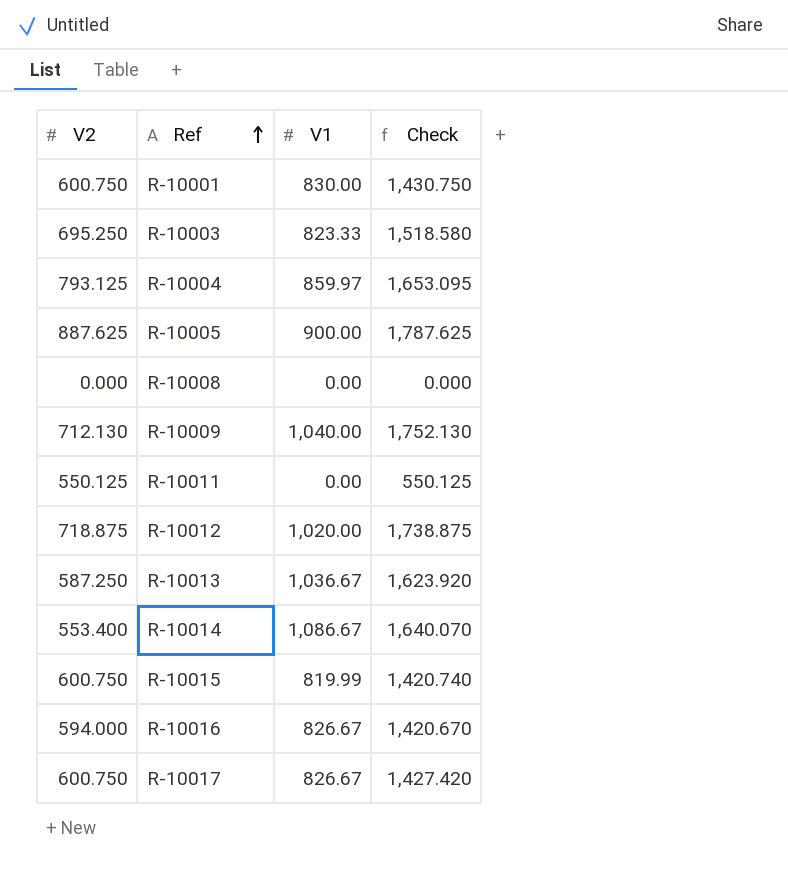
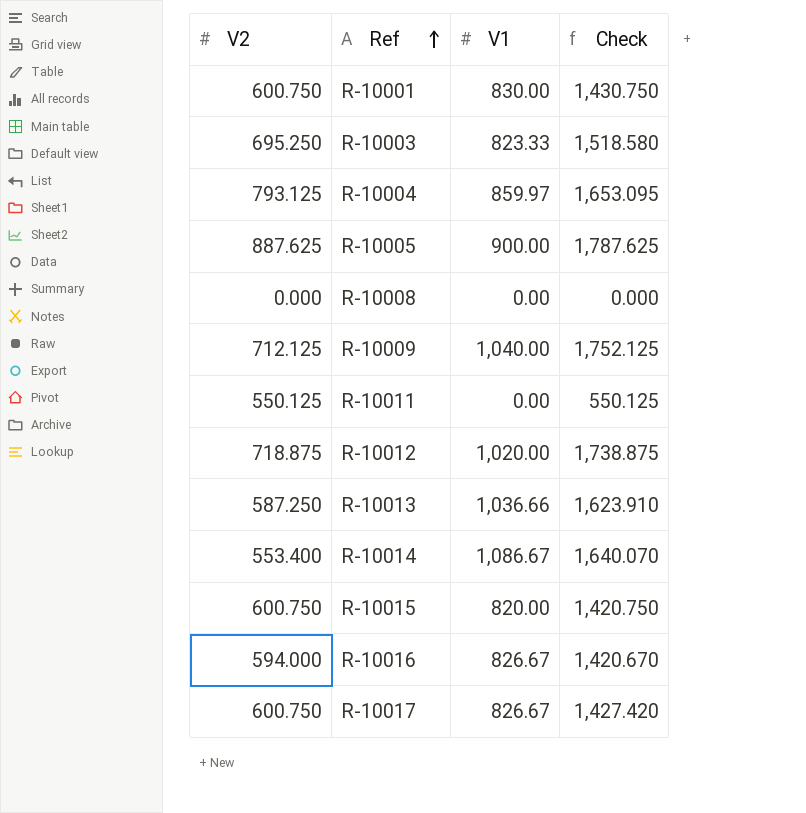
R-10009 | V2: 712.130 -> 712.125
R-10009 | Check: 1,752.130 -> 1,752.125
R-10013 | V1: 1,036.67 -> 1,036.66
R-10013 | Check: 1,623.920 -> 1,623.910
R-10015 | V1: 819.99 -> 820.00
R-10015 | Check: 1,420.740 -> 1,420.750

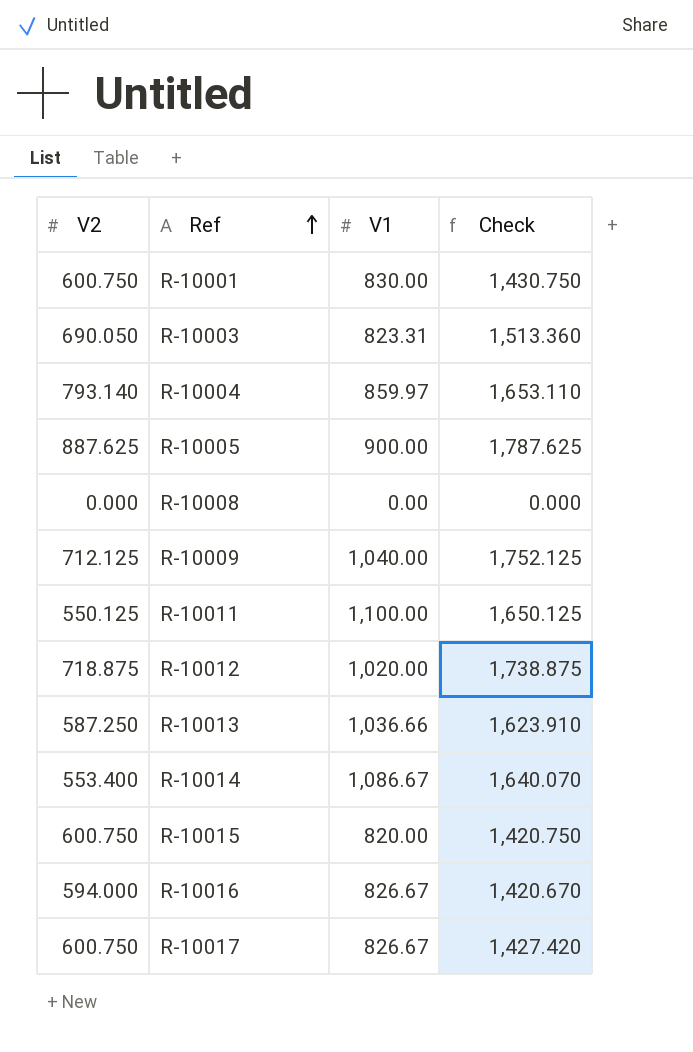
R-10003 | V2: 695.250 -> 690.050
R-10003 | V1: 823.33 -> 823.31
R-10003 | Check: 1,518.580 -> 1,513.360
R-10004 | V2: 793.125 -> 793.140
R-10004 | Check: 1,653.095 -> 1,653.110
R-10011 | V1: 0.00 -> 1,100.00
R-10011 | Check: 550.125 -> 1,650.125

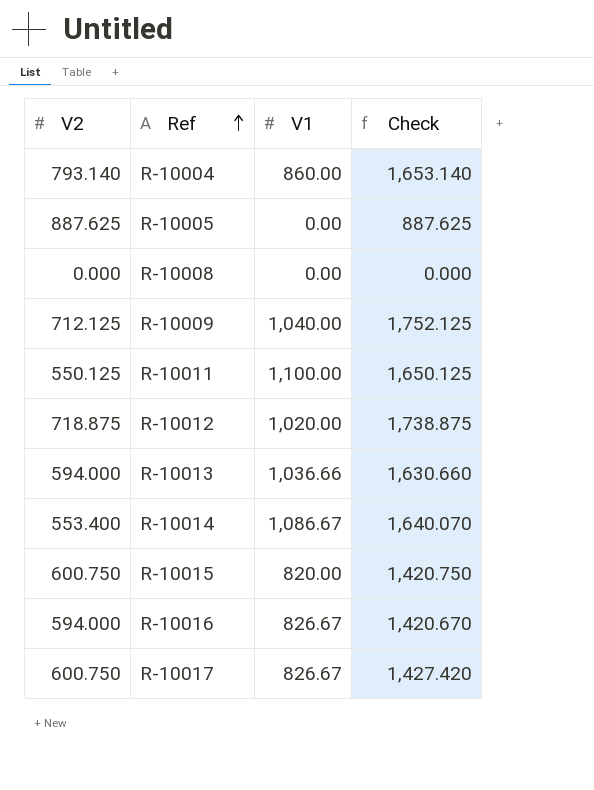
row R-10001: 600.750 | 830.00 | 1,430.750 -> none
row R-10003: 690.050 | 823.31 | 1,513.360 -> none
R-10004 | V1: 859.97 -> 860.00
R-10004 | Check: 1,653.110 -> 1,653.140
R-10005 | V1: 900.00 -> 0.00
R-10005 | Check: 1,787.625 -> 887.625
R-10013 | V2: 587.250 -> 594.000
R-10013 | Check: 1,623.910 -> 1,630.660

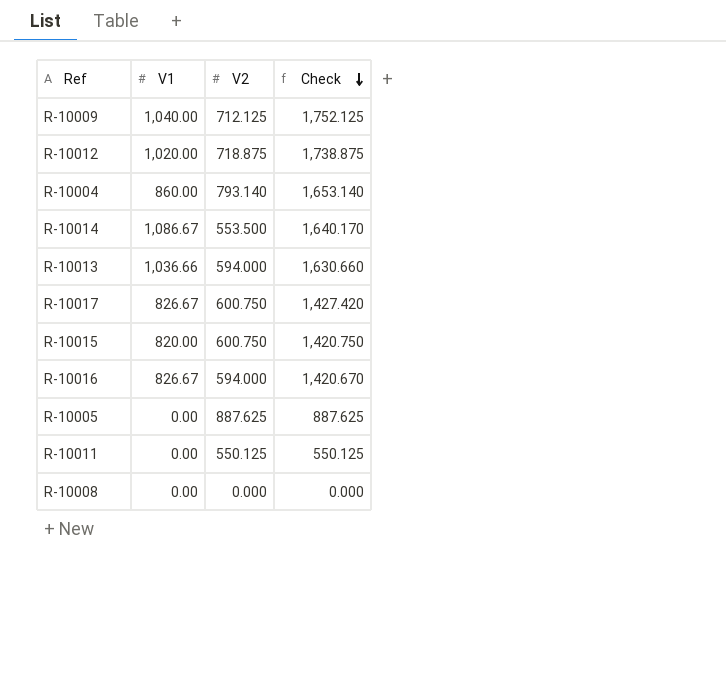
row order: Ref ascending -> Check descending
column V2 | position: 1 -> 3
R-10014 | V2: 553.400 -> 553.500
R-10014 | Check: 1,640.070 -> 1,640.170
R-10011 | V1: 1,100.00 -> 0.00
R-10011 | Check: 1,650.125 -> 550.125

